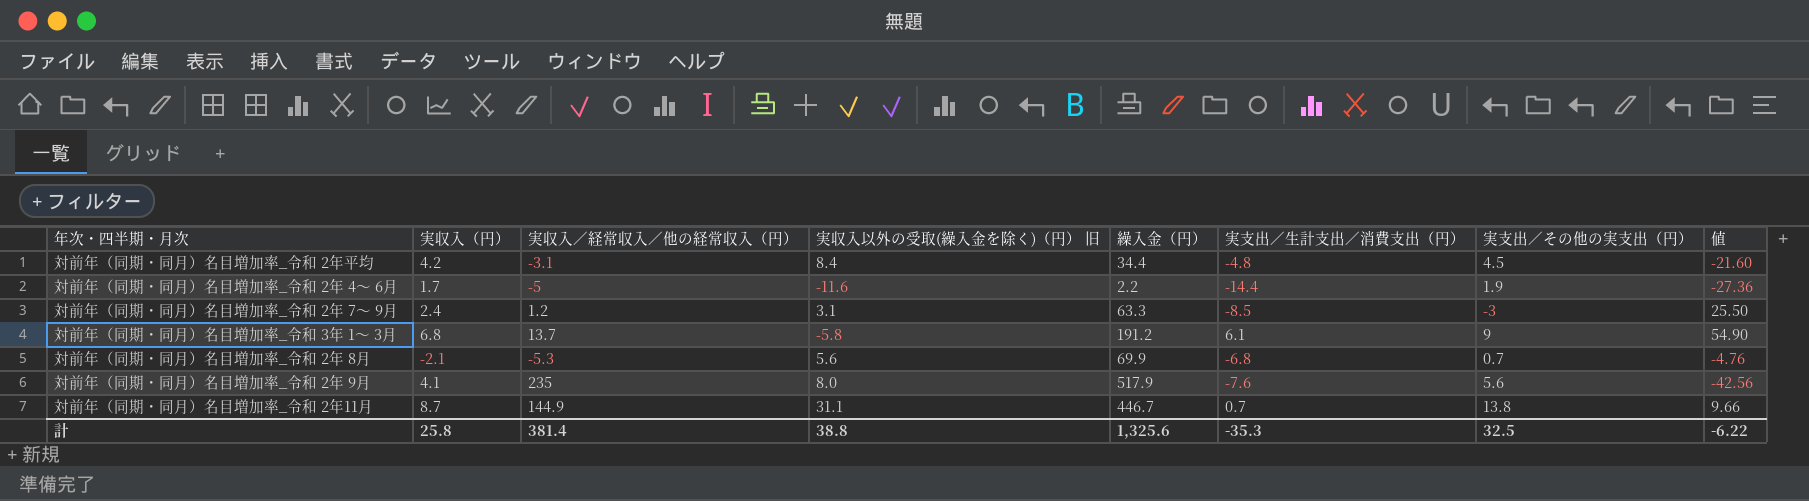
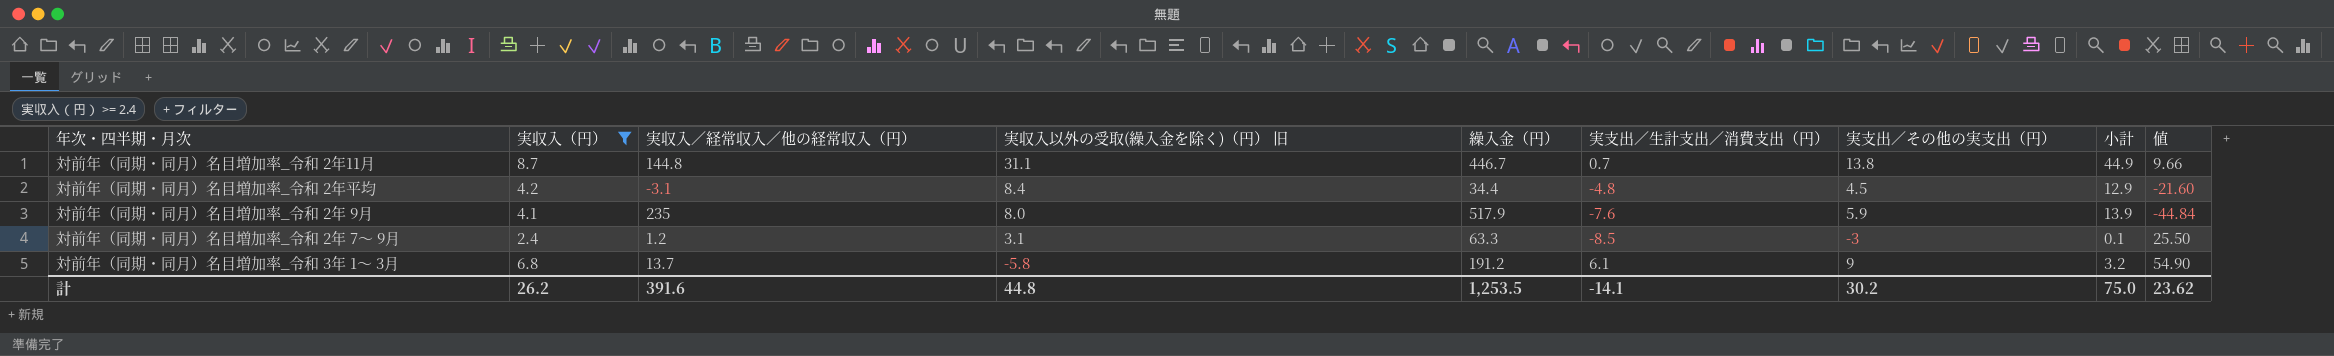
filter: none -> 実収入（円） >= 2.4
row order: none -> 実収入以外の受取(繰入金を除く)（円） 旧 descending
column 小計 | formula: none -> [実収入以外の受取(繰入金を除く)（円） 旧] + [実支出／その他の実支出（円）]
対前年（同期・同月）名目増加率_令和 2年11月 | 実収入／経常収入／他の経常収入（円）: 144.9 -> 144.8
対前年（同期・同月）名目増加率_令和 2年 9月 | 実支出／その他の実支出（円）: 5.6 -> 5.9
対前年（同期・同月）名目増加率_令和 2年 9月 | 値: -42.56 -> -44.84
計 | 実収入（円）: 25.8 -> 26.2
計 | 実収入／経常収入／他の経常収入（円）: 381.4 -> 391.6
計 | 実収入以外の受取(繰入金を除く)（円） 旧: 38.8 -> 44.8
計 | 繰入金（円）: 1,325.6 -> 1,253.5
計 | 実支出／生計支出／消費支出（円）: -35.3 -> -14.1
計 | 実支出／その他の実支出（円）: 32.5 -> 30.2
計 | 値: -6.22 -> 23.62

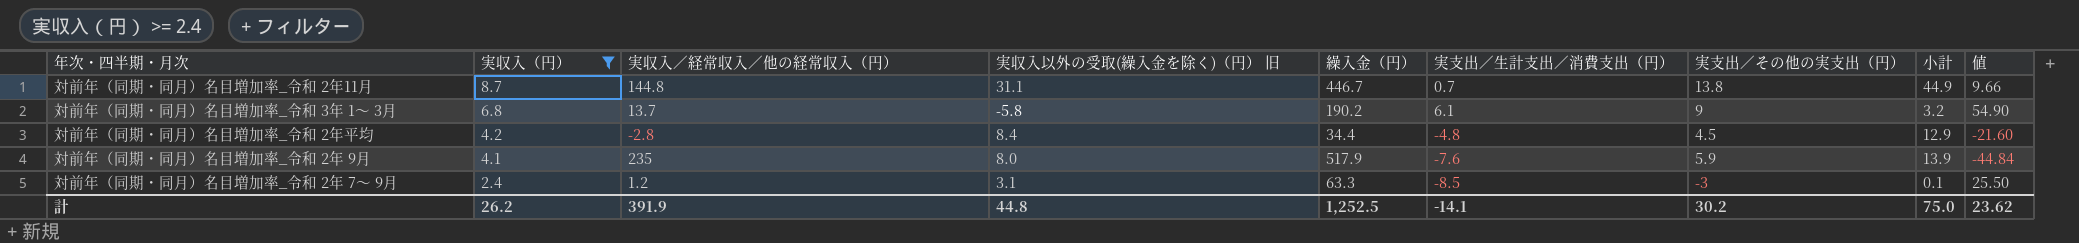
row order: 実収入以外の受取(繰入金を除く)（円） 旧 descending -> 実収入（円） descending
対前年（同期・同月）名目増加率_令和 3年 1～ 3月 | 繰入金（円）: 191.2 -> 190.2
対前年（同期・同月）名目増加率_令和 2年平均 | 実収入／経常収入／他の経常収入（円）: -3.1 -> -2.8
計 | 実収入／経常収入／他の経常収入（円）: 391.6 -> 391.9
計 | 繰入金（円）: 1,253.5 -> 1,252.5

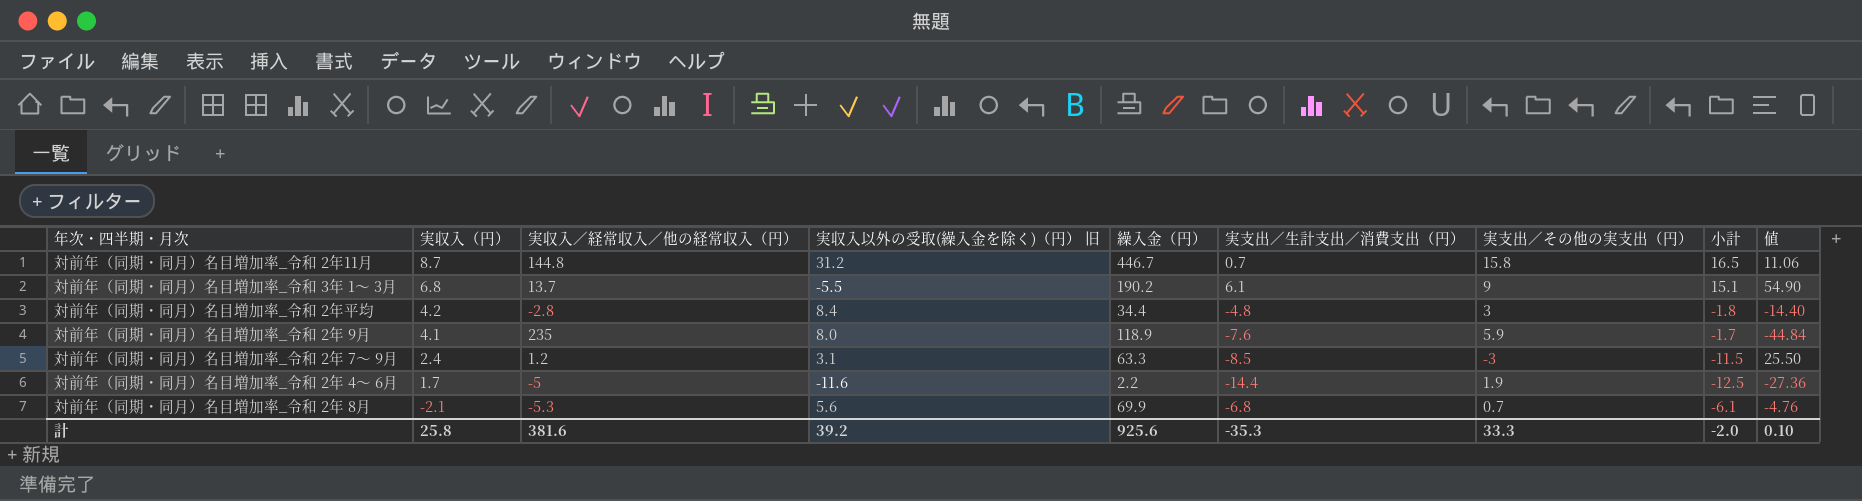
filter: 実収入（円） >= 2.4 -> none
column 小計 | formula: [実収入以外の受取(繰入金を除く)（円） 旧] + [実支出／その他の実支出（円）] -> [実支出／生計支出／消費支出（円）] + [実支出／その他の実支出（円）]
対前年（同期・同月）名目増加率_令和 2年11月 | 実収入以外の受取(繰入金を除く)（円） 旧: 31.1 -> 31.2
対前年（同期・同月）名目増加率_令和 2年11月 | 実支出／その他の実支出（円）: 13.8 -> 15.8
対前年（同期・同月）名目増加率_令和 2年11月 | 値: 9.66 -> 11.06
対前年（同期・同月）名目増加率_令和 3年 1～ 3月 | 実収入以外の受取(繰入金を除く)（円） 旧: -5.8 -> -5.5
対前年（同期・同月）名目増加率_令和 2年平均 | 実支出／その他の実支出（円）: 4.5 -> 3
対前年（同期・同月）名目増加率_令和 2年平均 | 値: -21.60 -> -14.40
対前年（同期・同月）名目増加率_令和 2年 9月 | 繰入金（円）: 517.9 -> 118.9
計 | 実収入（円）: 26.2 -> 25.8
計 | 実収入／経常収入／他の経常収入（円）: 391.9 -> 381.6
計 | 実収入以外の受取(繰入金を除く)（円） 旧: 44.8 -> 39.2
計 | 繰入金（円）: 1,252.5 -> 925.6
計 | 実支出／生計支出／消費支出（円）: -14.1 -> -35.3
計 | 実支出／その他の実支出（円）: 30.2 -> 33.3
計 | 小計: 75.0 -> -2.0
計 | 値: 23.62 -> 0.10

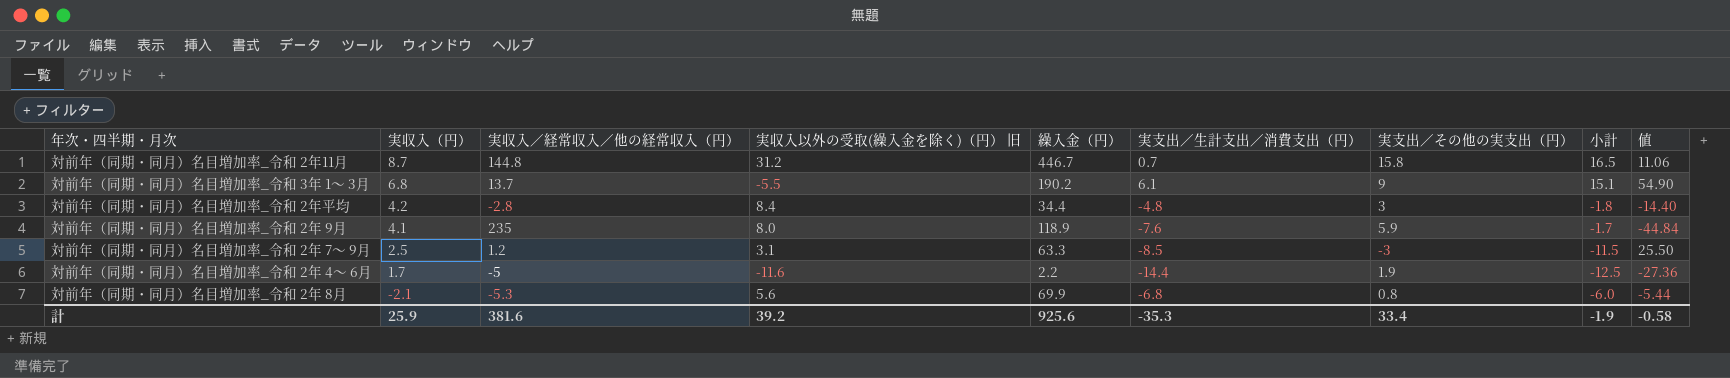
対前年（同期・同月）名目増加率_令和 2年 7～ 9月 | 実収入（円）: 2.4 -> 2.5
対前年（同期・同月）名目増加率_令和 2年 8月 | 実支出／その他の実支出（円）: 0.7 -> 0.8
対前年（同期・同月）名目増加率_令和 2年 8月 | 小計: -6.1 -> -6.0
対前年（同期・同月）名目増加率_令和 2年 8月 | 値: -4.76 -> -5.44
計 | 実収入（円）: 25.8 -> 25.9
計 | 実支出／その他の実支出（円）: 33.3 -> 33.4
計 | 小計: -2.0 -> -1.9
計 | 値: 0.10 -> -0.58

